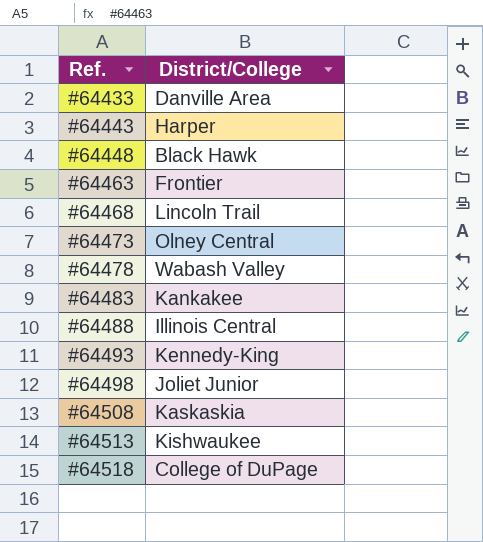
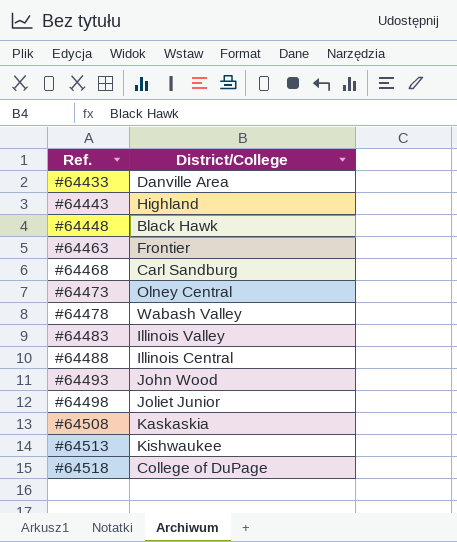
#64443 | District/College: Harper -> Highland
#64468 | District/College: Lincoln Trail -> Carl Sandburg
#64483 | District/College: Kankakee -> Illinois Valley
#64493 | District/College: Kennedy-King -> John Wood

